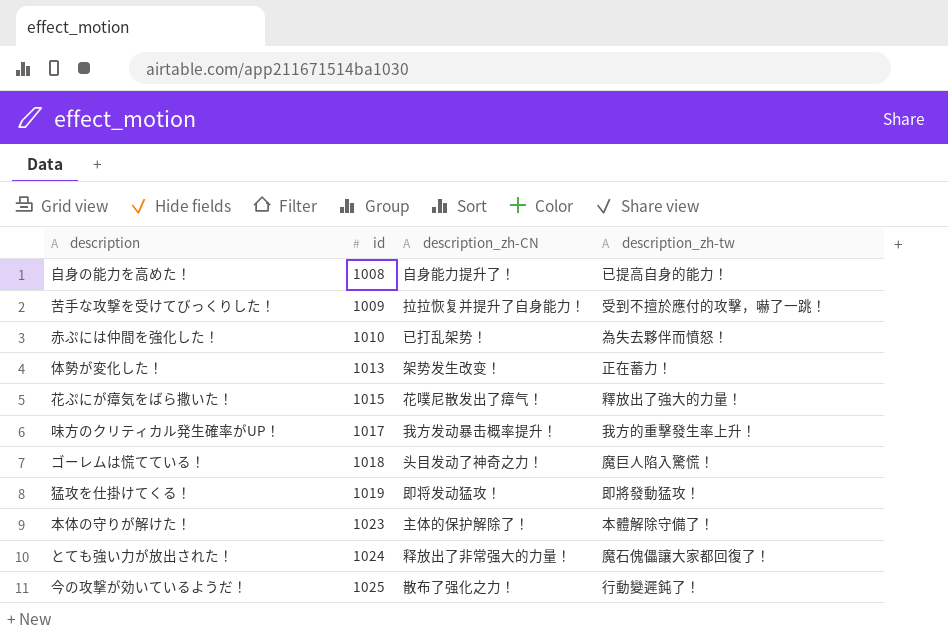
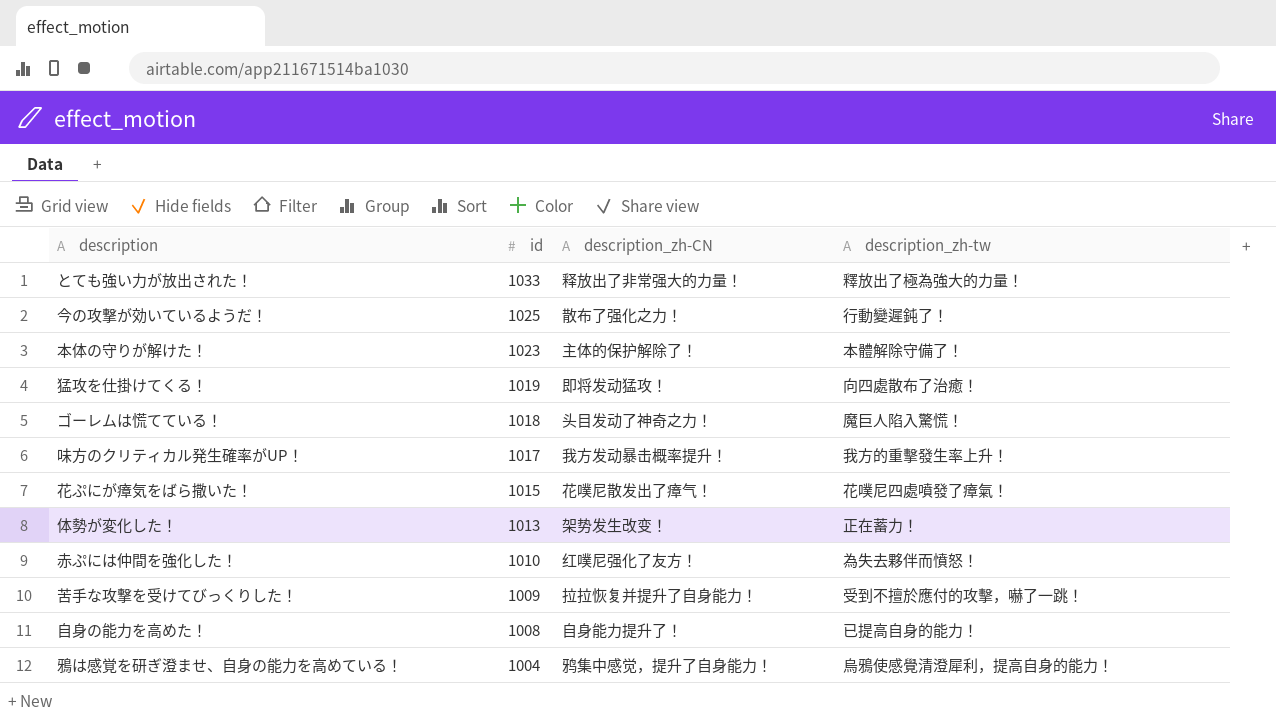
row order: id ascending -> id descending
とても強い力が放出された！ | id: 1024 -> 1033
とても強い力が放出された！ | description_zh-tw: 魔石傀儡讓大家都回復了！ -> 釋放出了極為強大的力量！
猛攻を仕掛けてくる！ | description_zh-tw: 即將發動猛攻！ -> 向四處散布了治癒！
花ぷにが瘴気をばら撒いた！ | description_zh-tw: 釋放出了強大的力量！ -> 花噗尼四處噴發了瘴氣！
赤ぷには仲間を強化した！ | description_zh-CN: 已打乱架势！ -> 红噗尼强化了友方！
row 鴉は感覚を研ぎ澄ませ、自身の能力を高めている！: none -> 1004 | 鸦集中感觉，提升了自身能力！ | 烏鴉使感覺清澄犀利，提高自身的能力！

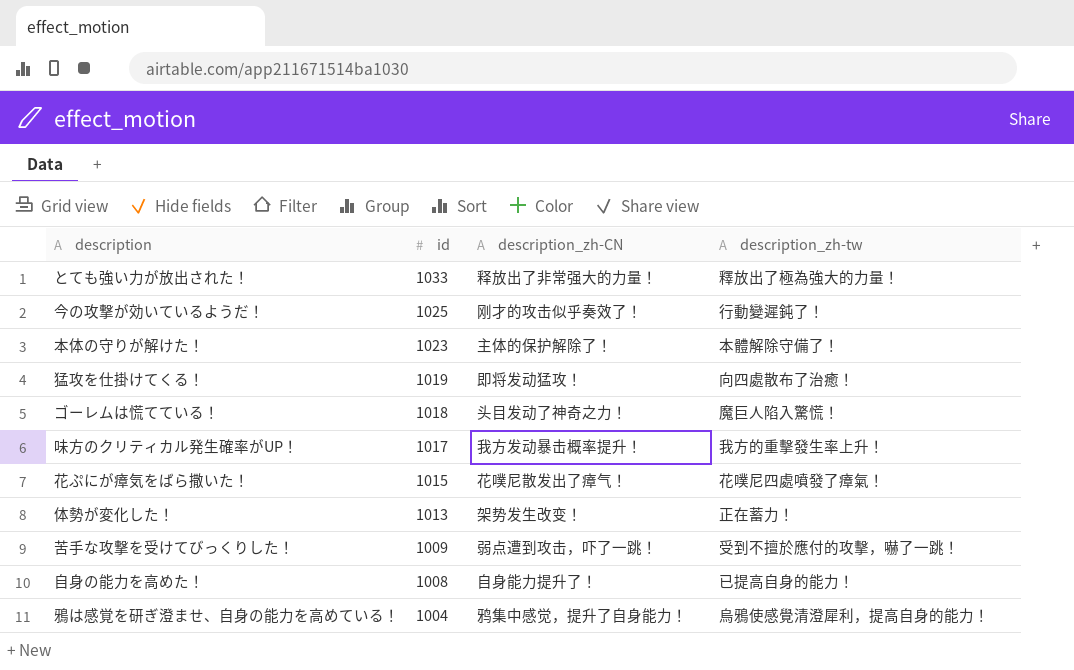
row 赤ぷには仲間を強化した！: 1010 | 红噗尼强化了友方！ | 為失去夥伴而憤怒！ -> none
今の攻撃が効いているようだ！ | description_zh-CN: 散布了强化之力！ -> 刚才的攻击似乎奏效了！
苦手な攻撃を受けてびっくりした！ | description_zh-CN: 拉拉恢复并提升了自身能力！ -> 弱点遭到攻击，吓了一跳！

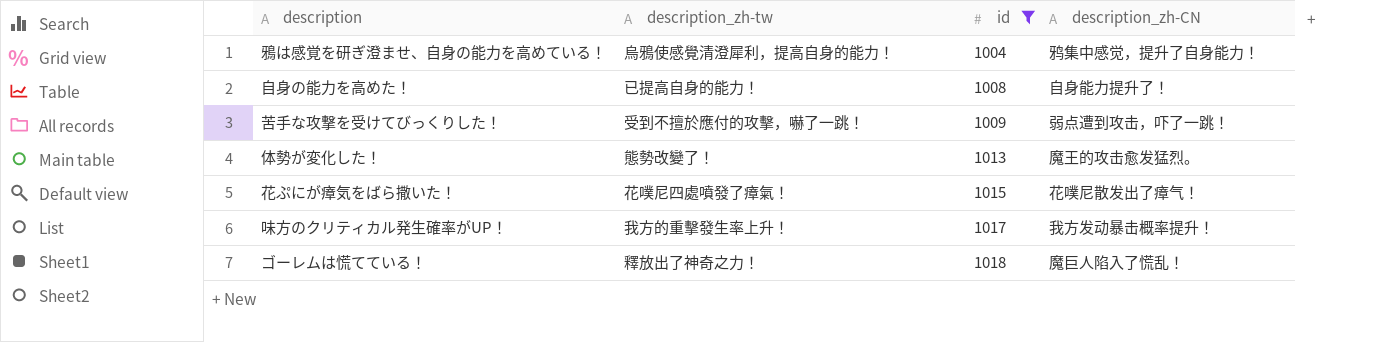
filter: none -> id <= 1018
row order: id descending -> id ascending
column description_zh-tw | position: 4 -> 2
体勢が変化した！ | description_zh-tw: 正在蓄力！ -> 態勢改變了！
体勢が変化した！ | description_zh-CN: 架势发生改变！ -> 魔王的攻击愈发猛烈。
ゴーレムは慌てている！ | description_zh-tw: 魔巨人陷入驚慌！ -> 釋放出了神奇之力！
ゴーレムは慌てている！ | description_zh-CN: 头目发动了神奇之力！ -> 魔巨人陷入了慌乱！

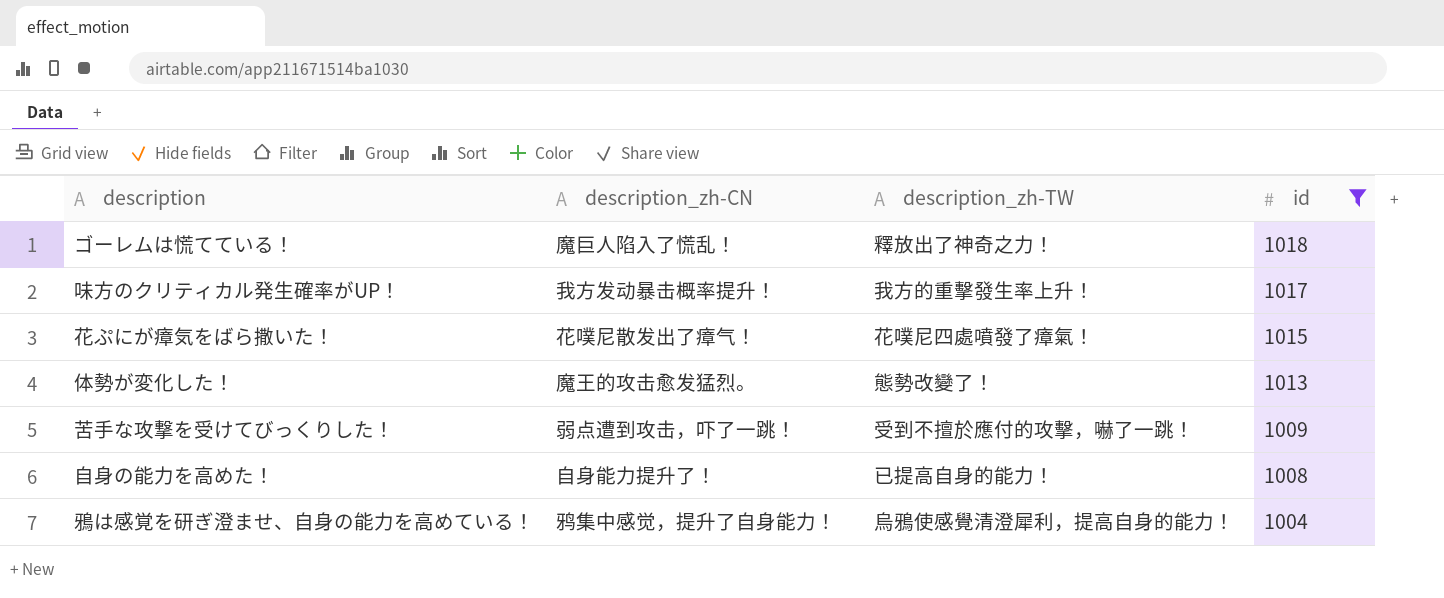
row order: id ascending -> id descending
column description_zh-CN | position: 4 -> 2
column name: description_zh-tw -> description_zh-TW

